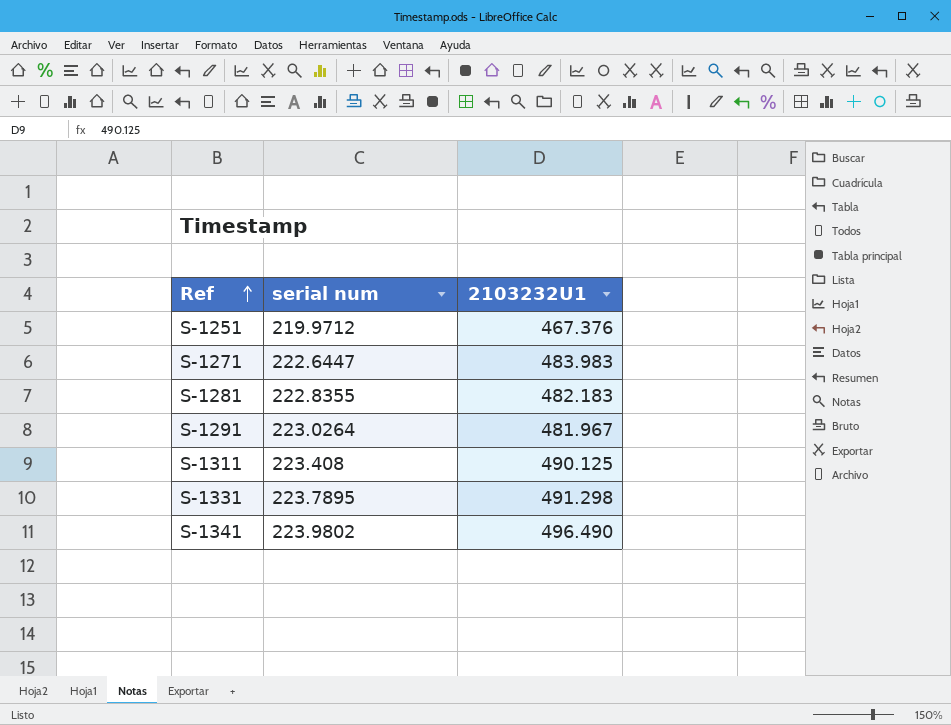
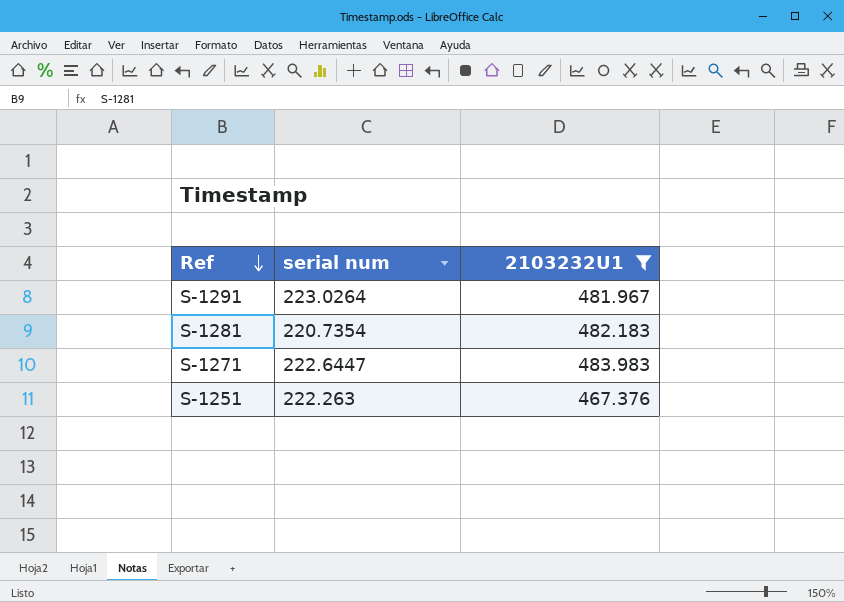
filter: none -> 2103232U1 <= 483.983
row order: Ref ascending -> Ref descending
S-1281 | serial num: 222.8355 -> 220.7354
S-1251 | serial num: 219.9712 -> 222.263

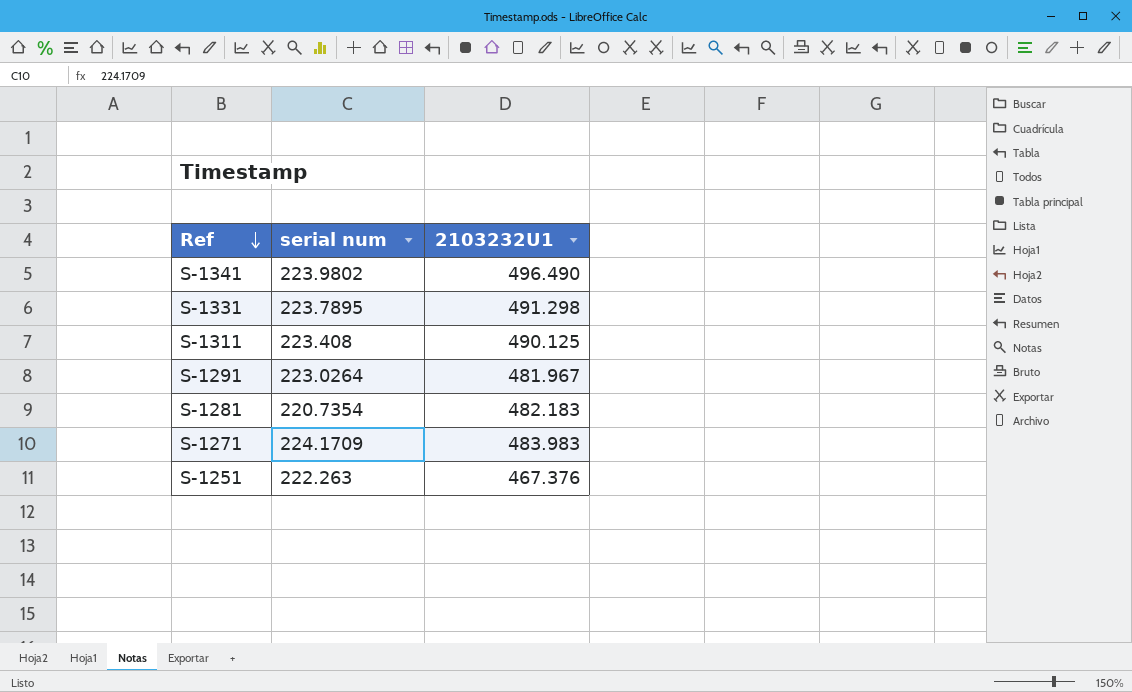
filter: 2103232U1 <= 483.983 -> none
S-1271 | serial num: 222.6447 -> 224.1709

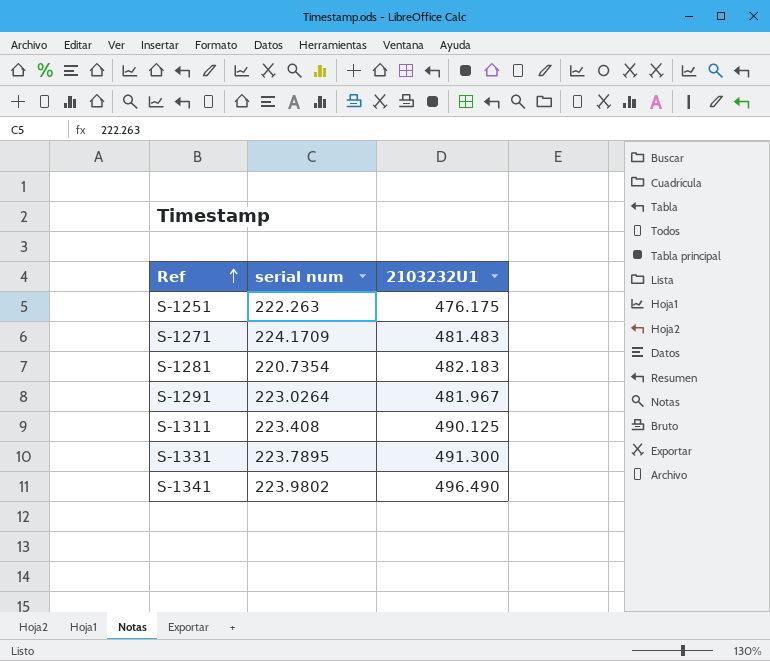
row order: Ref descending -> Ref ascending
S-1251 | 2103232U1: 467.376 -> 476.175
S-1271 | 2103232U1: 483.983 -> 481.483
S-1331 | 2103232U1: 491.298 -> 491.300

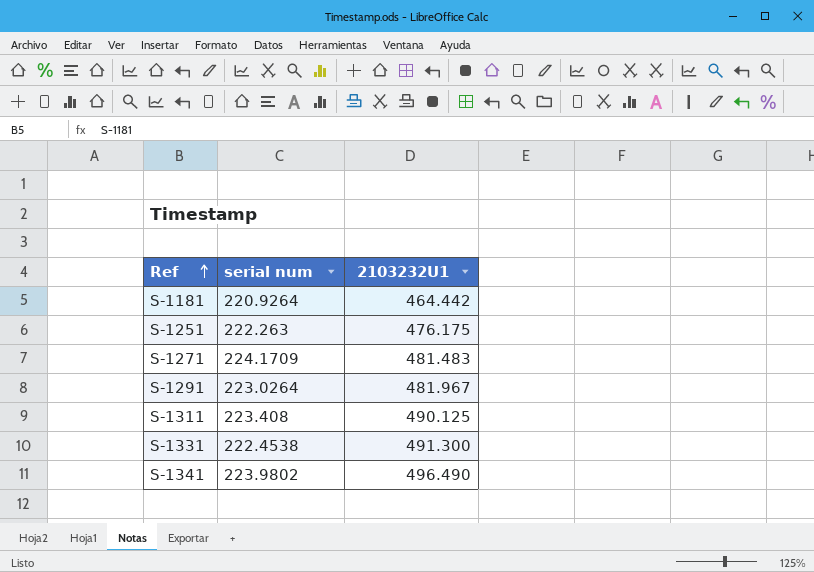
row S-1281: 220.7354 | 482.183 -> none
row S-1181: none -> 220.9264 | 464.442
S-1331 | serial num: 223.7895 -> 222.4538

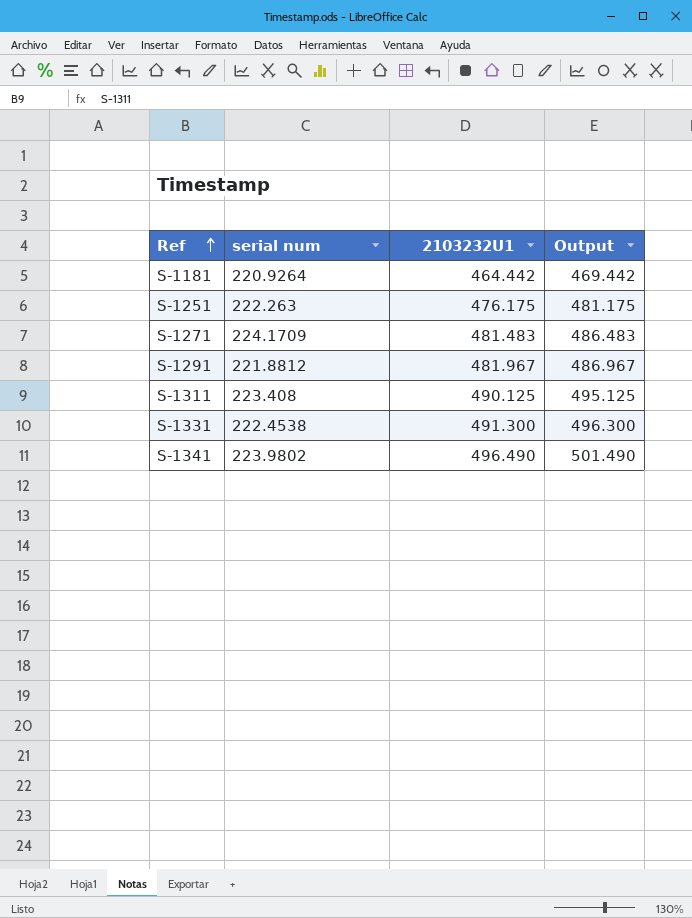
column Output | formula: none -> [2103232U1] + 5
S-1291 | serial num: 223.0264 -> 221.8812

